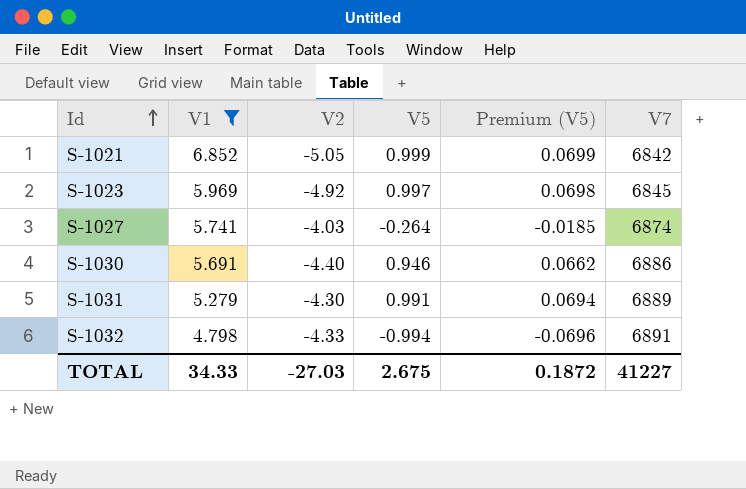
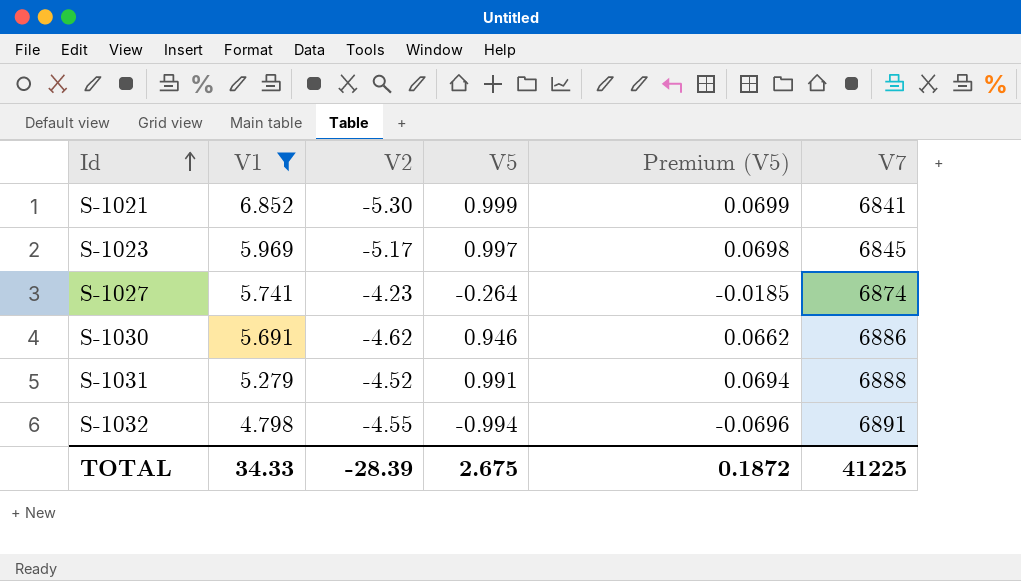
S-1021 | V2: -5.05 -> -5.30
S-1021 | V7: 6842 -> 6841
S-1023 | V2: -4.92 -> -5.17
S-1027 | V2: -4.03 -> -4.23
S-1030 | V2: -4.40 -> -4.62
S-1031 | V2: -4.30 -> -4.52
S-1031 | V7: 6889 -> 6888
S-1032 | V2: -4.33 -> -4.55
TOTAL | V2: -27.03 -> -28.39
TOTAL | V7: 41227 -> 41225

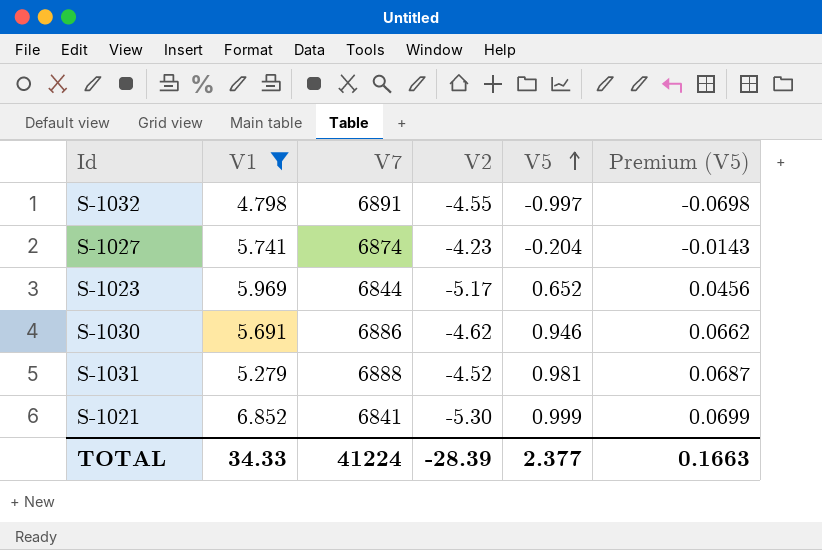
row order: Id ascending -> V5 ascending
column V7 | position: 6 -> 3
S-1032 | V5: -0.994 -> -0.997
S-1032 | Premium (V5): -0.0696 -> -0.0698
S-1027 | V5: -0.264 -> -0.204
S-1027 | Premium (V5): -0.0185 -> -0.0143
S-1023 | V7: 6845 -> 6844
S-1023 | V5: 0.997 -> 0.652
S-1023 | Premium (V5): 0.0698 -> 0.0456
S-1031 | V5: 0.991 -> 0.981
S-1031 | Premium (V5): 0.0694 -> 0.0687
TOTAL | V7: 41225 -> 41224
TOTAL | V5: 2.675 -> 2.377
TOTAL | Premium (V5): 0.1872 -> 0.1663

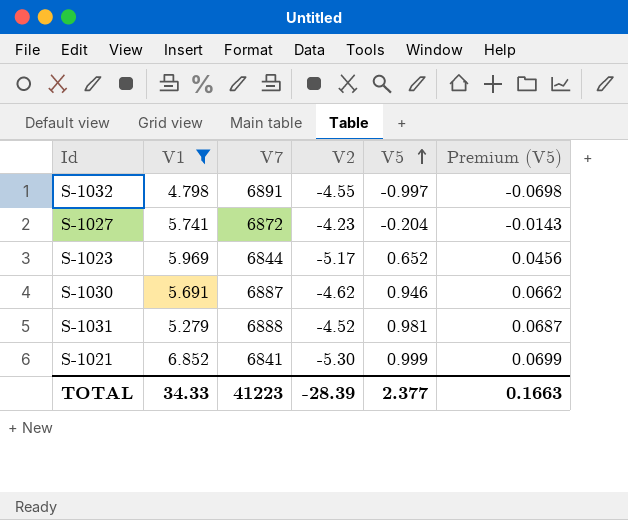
S-1027 | V7: 6874 -> 6872
S-1030 | V7: 6886 -> 6887
TOTAL | V7: 41224 -> 41223

